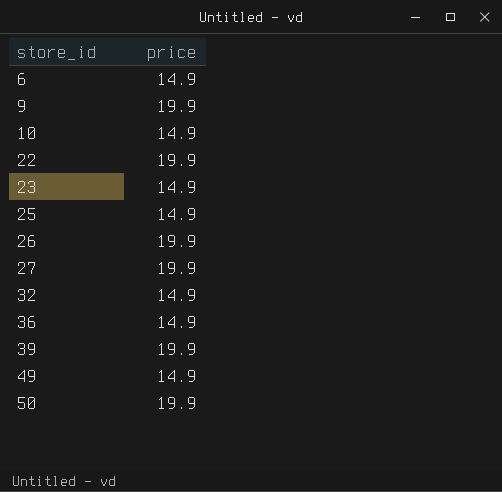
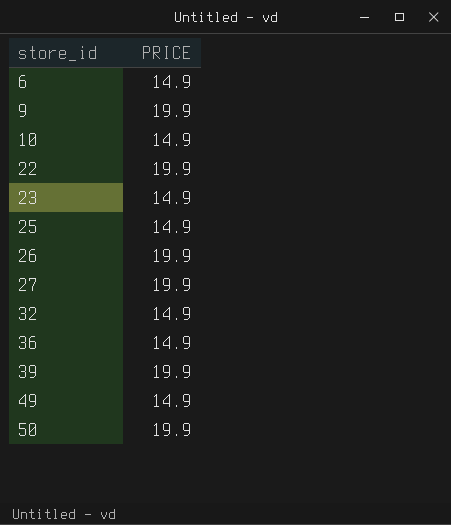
column name: price -> PRICE

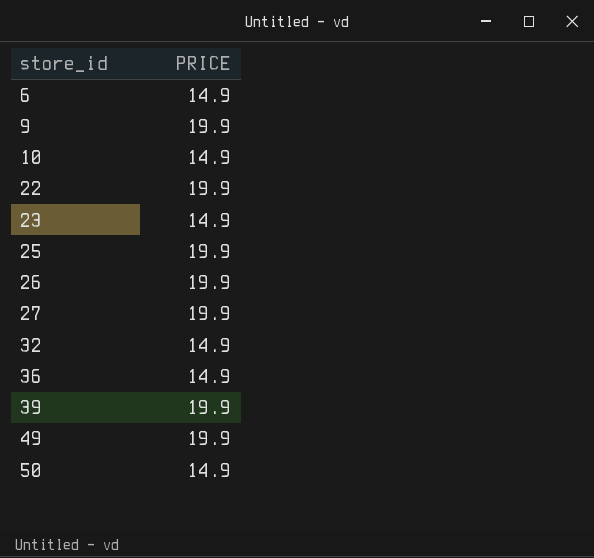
25 | PRICE: 14.9 -> 19.9
49 | PRICE: 14.9 -> 19.9
50 | PRICE: 19.9 -> 14.9

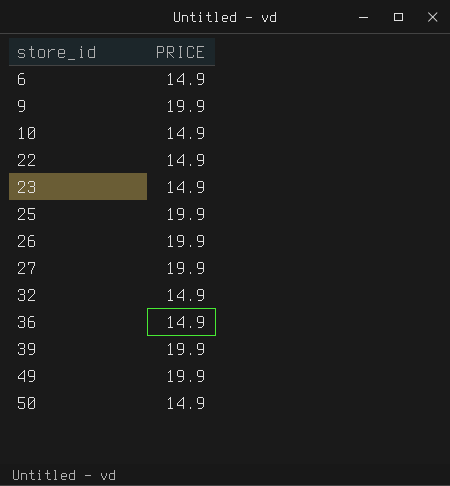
22 | PRICE: 19.9 -> 14.9

